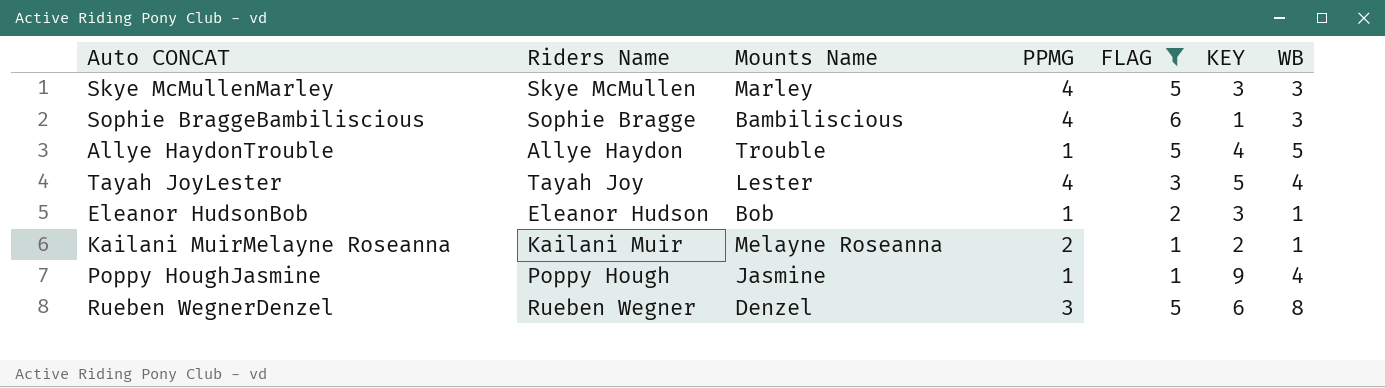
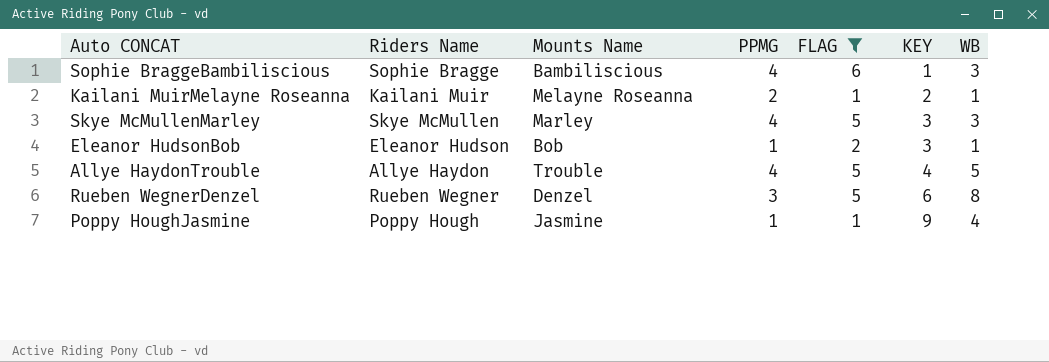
row order: none -> KEY ascending
row Tayah JoyLester: Tayah Joy | Lester | 4 | 3 | 5 | 4 -> none
Allye HaydonTrouble | PPMG: 1 -> 4

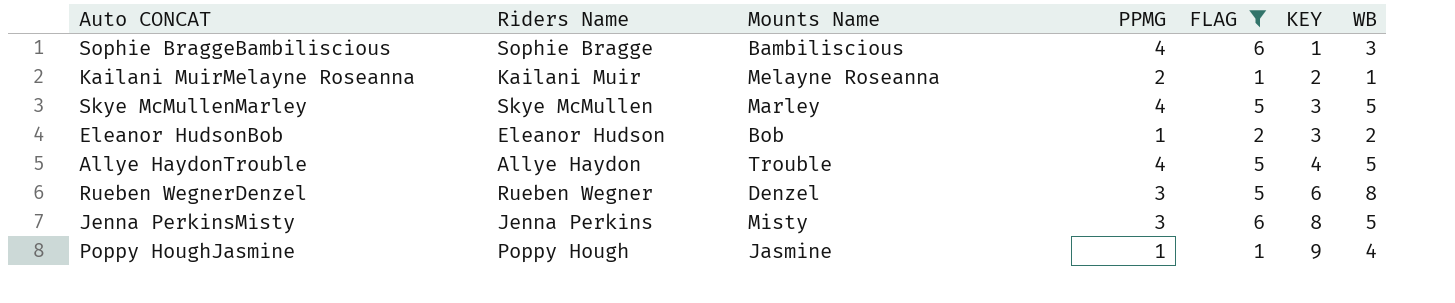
Skye McMullenMarley | WB: 3 -> 5
Eleanor HudsonBob | WB: 1 -> 2
row Jenna PerkinsMisty: none -> Jenna Perkins | Misty | 3 | 6 | 8 | 5

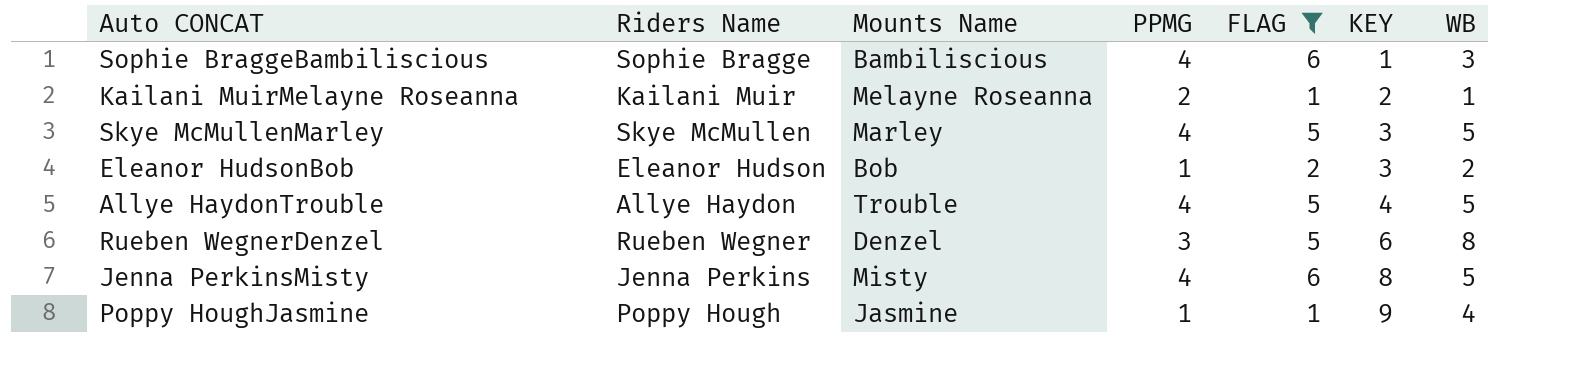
Jenna PerkinsMisty | PPMG: 3 -> 4

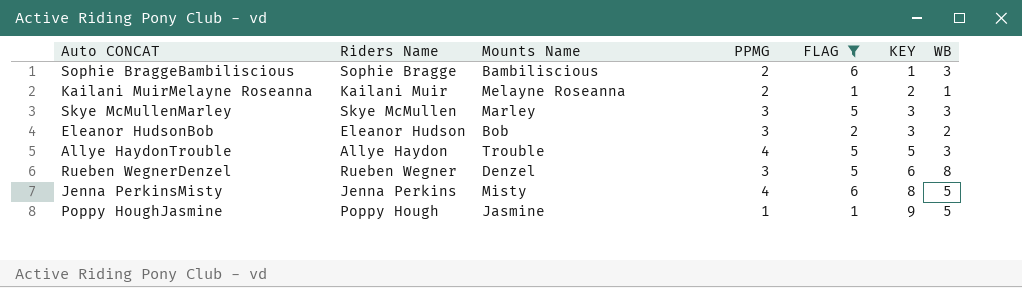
Sophie BraggeBambiliscious | PPMG: 4 -> 2
Skye McMullenMarley | PPMG: 4 -> 3
Skye McMullenMarley | WB: 5 -> 3
Eleanor HudsonBob | PPMG: 1 -> 3
Allye HaydonTrouble | KEY: 4 -> 5
Allye HaydonTrouble | WB: 5 -> 3
Poppy HoughJasmine | WB: 4 -> 5

